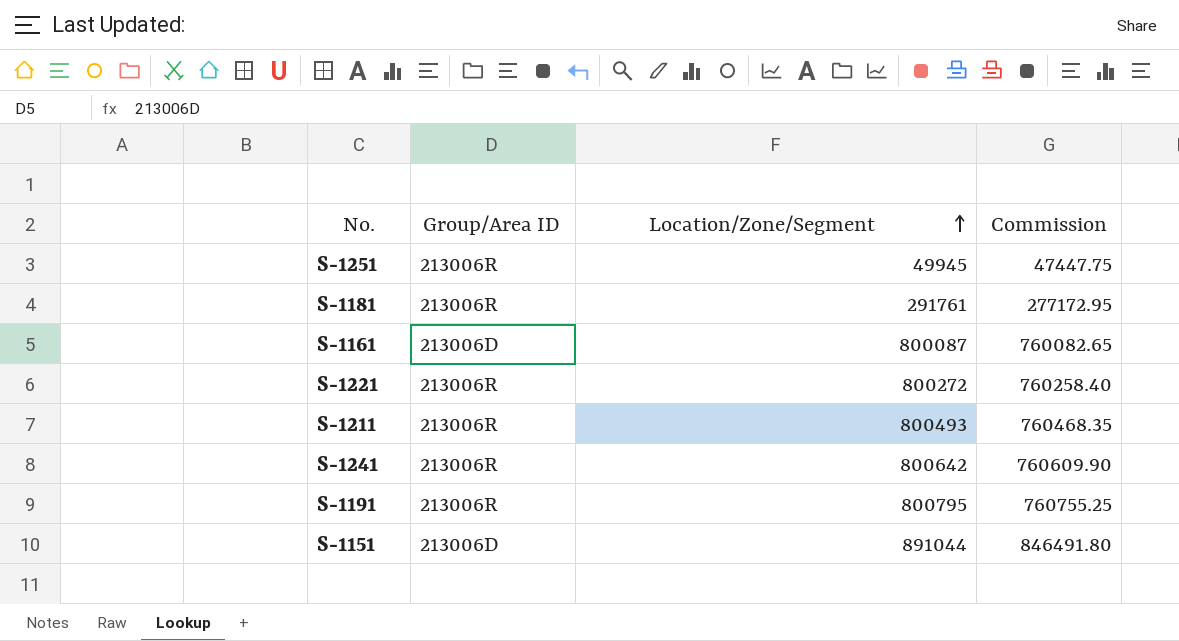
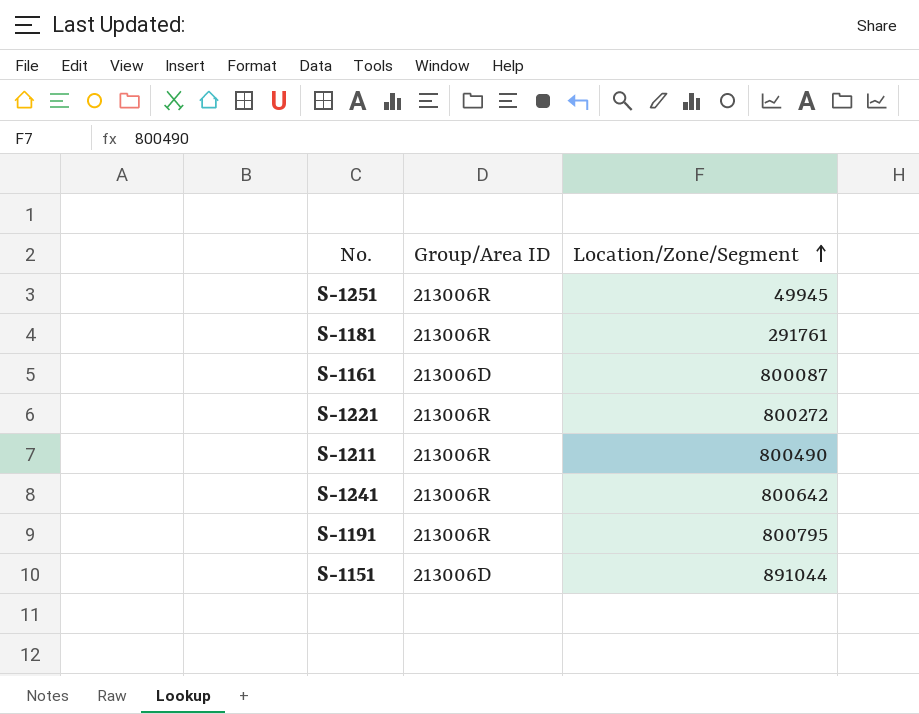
column Commission | formula: [Location/Zone/Segment] * 0.95 -> none
S-1211 | Location/Zone/Segment: 800493 -> 800490

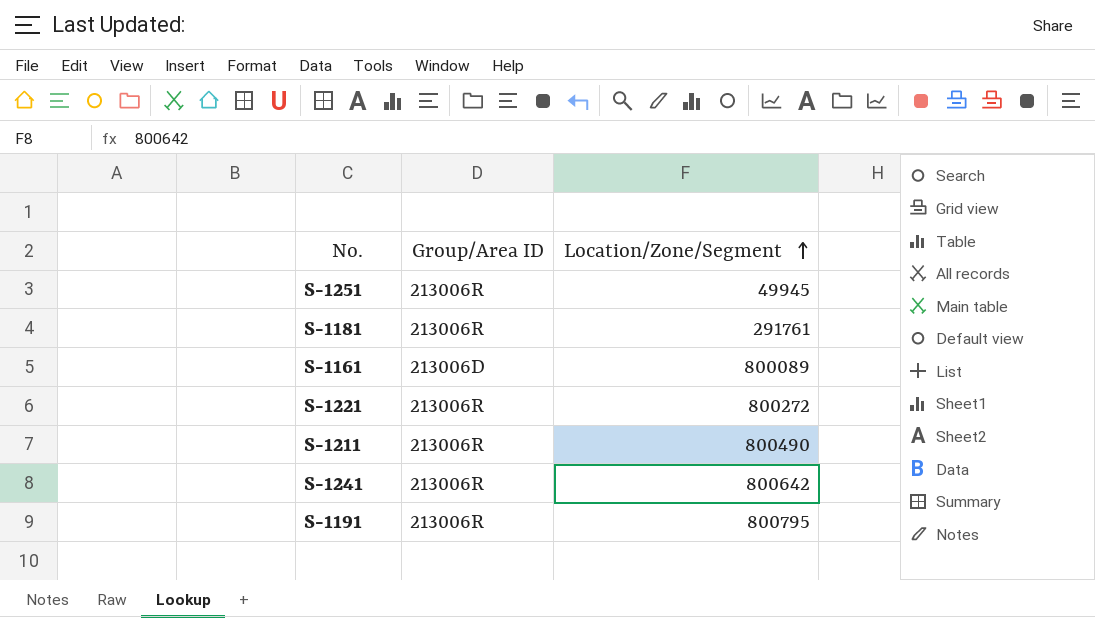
row S-1151: 213006D | 891044 -> none
S-1161 | Location/Zone/Segment: 800087 -> 800089

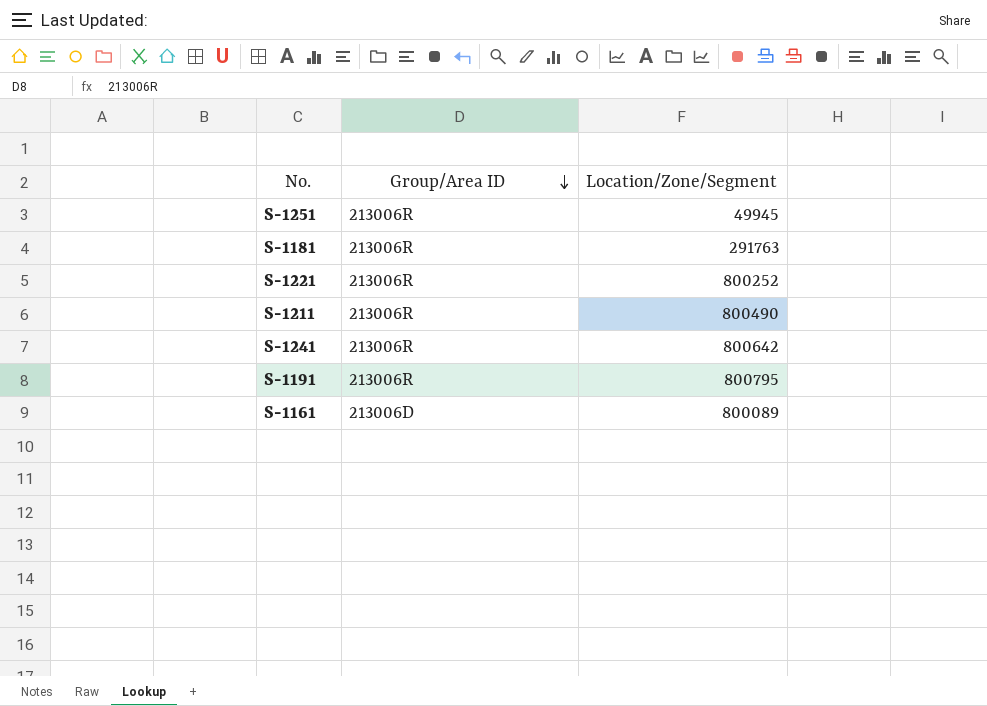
row order: Location/Zone/Segment ascending -> Group/Area ID descending
S-1181 | Location/Zone/Segment: 291761 -> 291763
S-1221 | Location/Zone/Segment: 800272 -> 800252

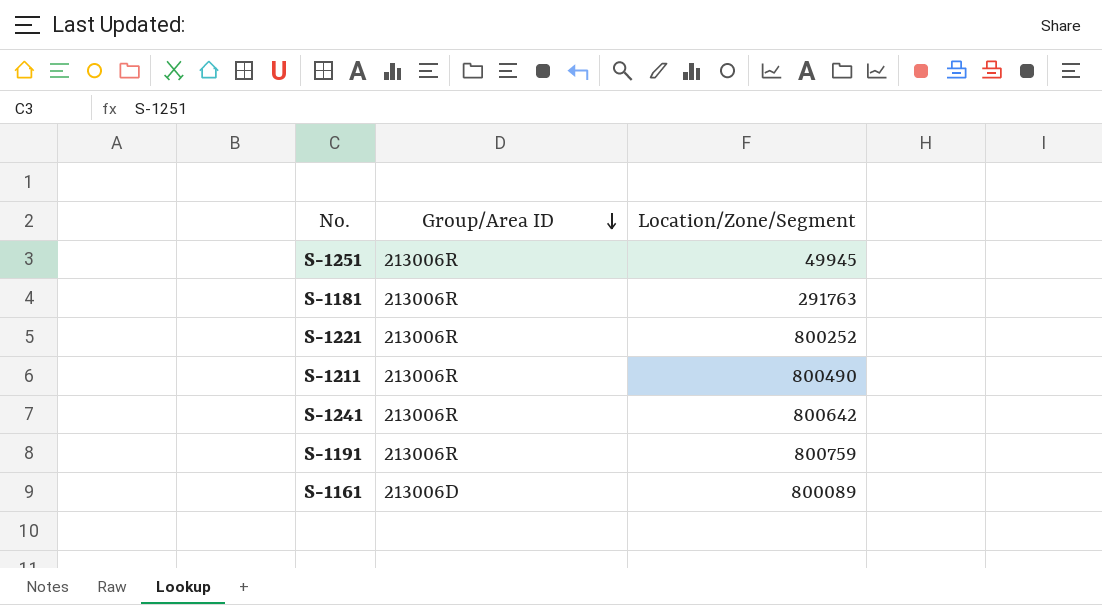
S-1191 | Location/Zone/Segment: 800795 -> 800759

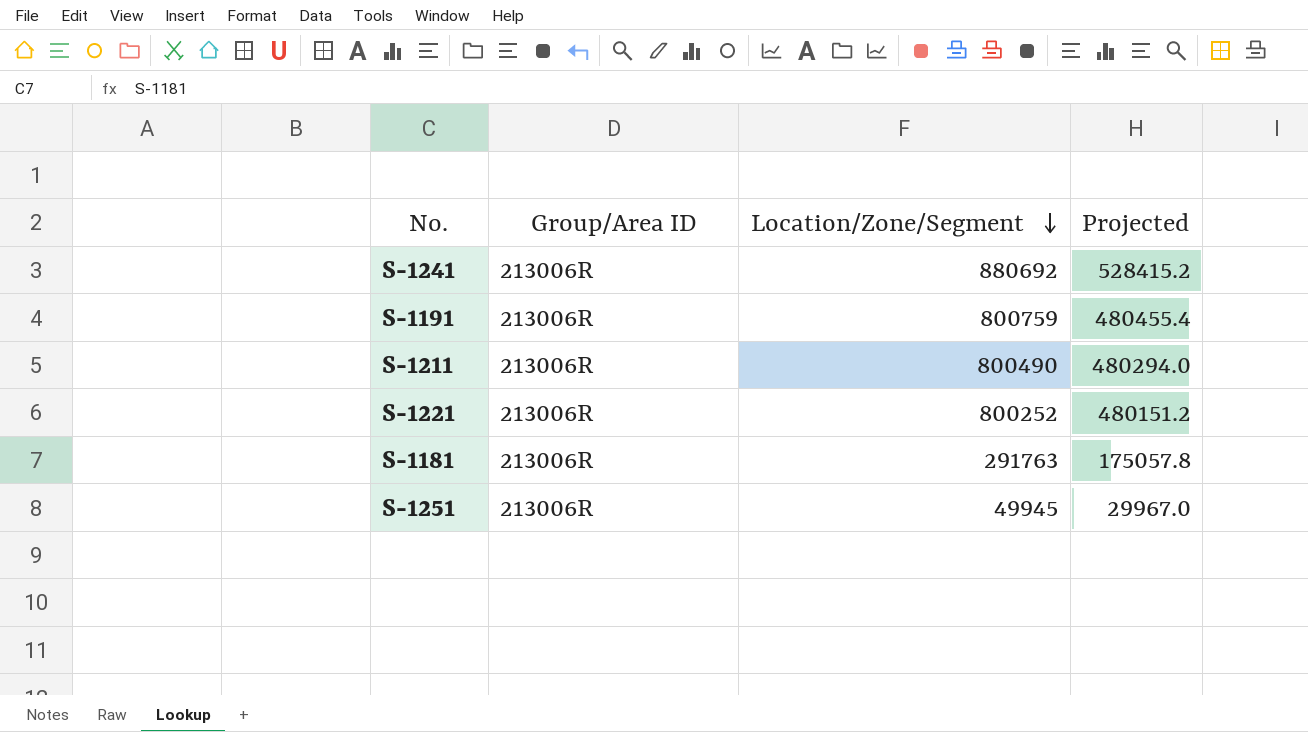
row order: Group/Area ID descending -> Location/Zone/Segment descending
column Projected | formula: none -> [Location/Zone/Segment] * 0.6
row S-1161: 213006D | 800089 -> none
S-1241 | Location/Zone/Segment: 800642 -> 880692

